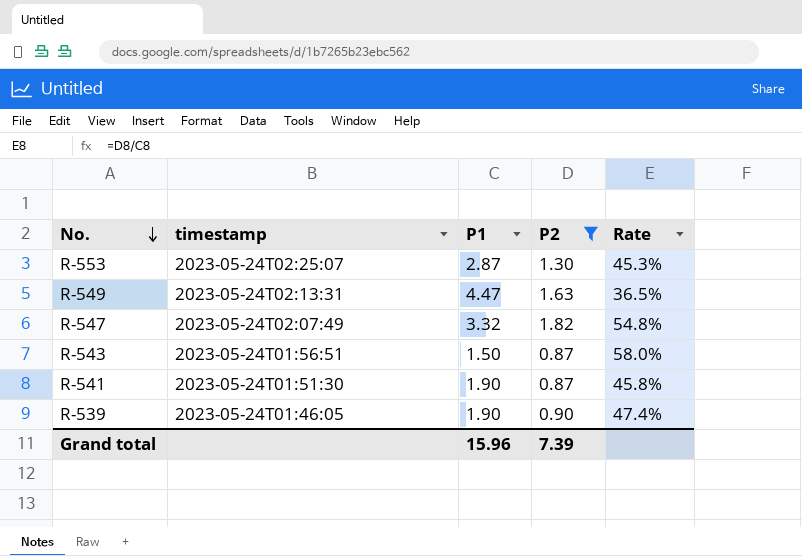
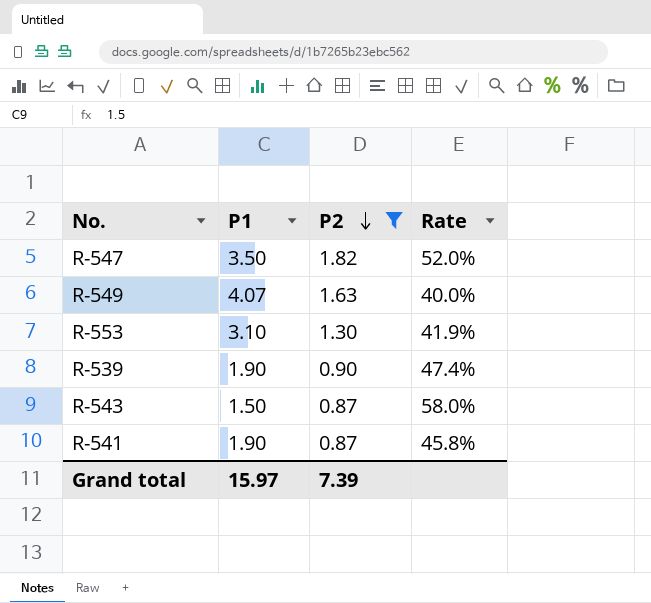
row order: No. descending -> P2 descending
column timestamp | position: 2 -> none
R-547 | P1: 3.32 -> 3.50
R-547 | Rate: 54.8% -> 52.0%
R-549 | P1: 4.47 -> 4.07
R-549 | Rate: 36.5% -> 40.0%
R-553 | P1: 2.87 -> 3.10
R-553 | Rate: 45.3% -> 41.9%
Grand total | P1: 15.96 -> 15.97

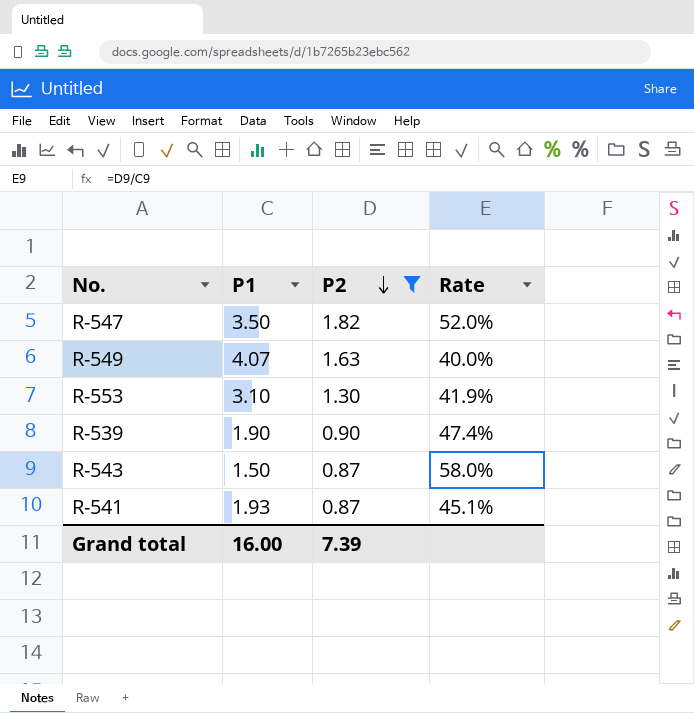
R-541 | P1: 1.90 -> 1.93
R-541 | Rate: 45.8% -> 45.1%
Grand total | P1: 15.97 -> 16.00

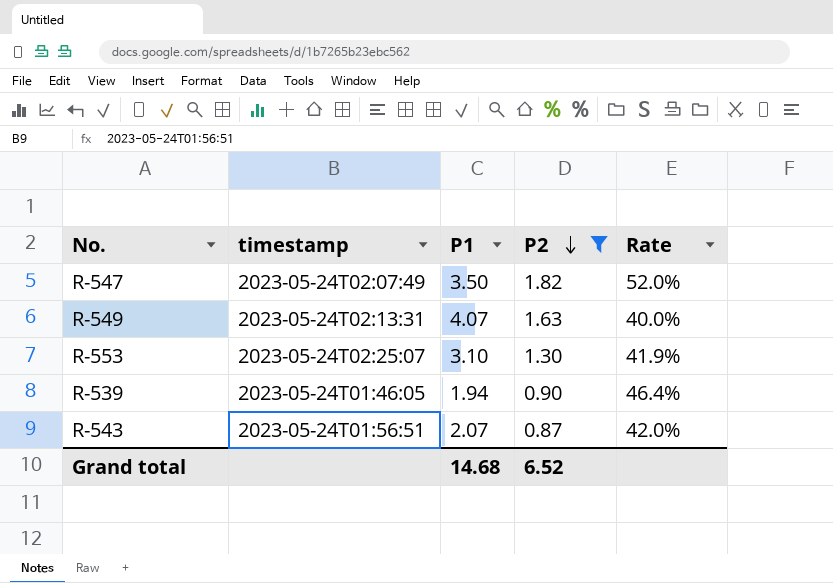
column timestamp | position: none -> 2
row R-541: 1.93 | 0.87 | 45.1% -> none
R-539 | P1: 1.90 -> 1.94
R-539 | Rate: 47.4% -> 46.4%
R-543 | P1: 1.50 -> 2.07
R-543 | Rate: 58.0% -> 42.0%
Grand total | P1: 16.00 -> 14.68
Grand total | P2: 7.39 -> 6.52

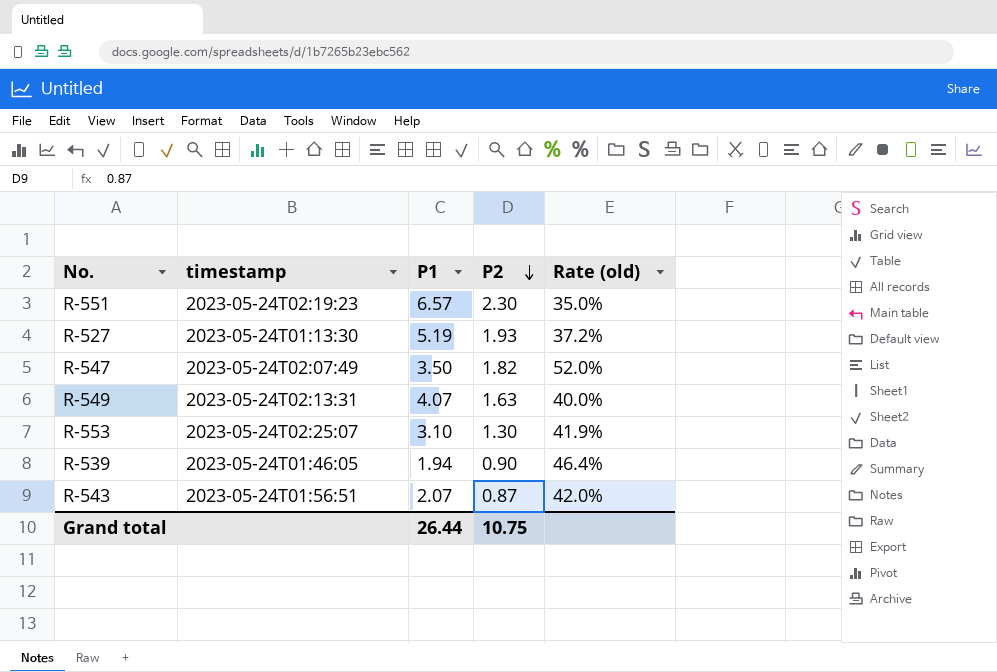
filter: P2 <= 1.82 -> none
column name: Rate -> Rate (old)
Grand total | P1: 14.68 -> 26.44
Grand total | P2: 6.52 -> 10.75

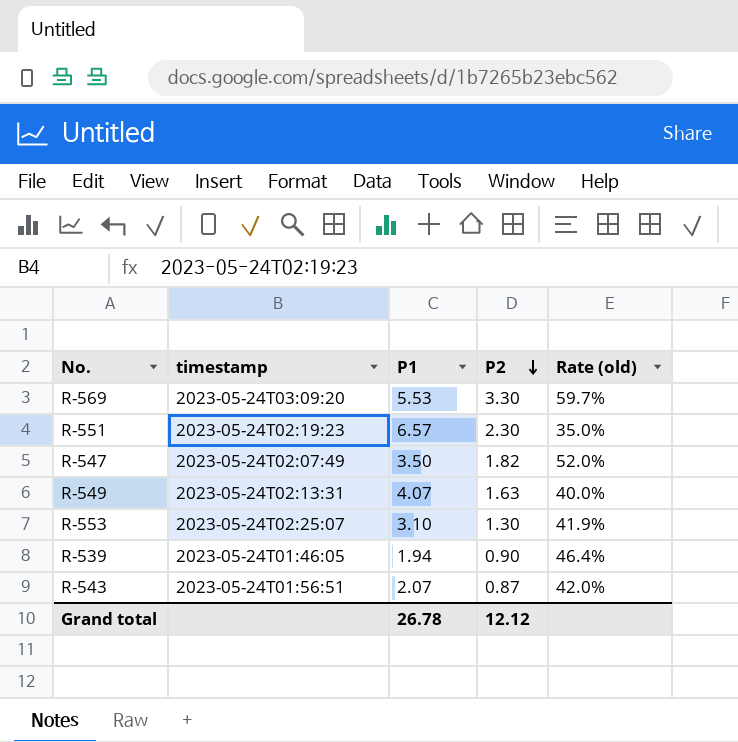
row R-527: 2023-05-24T01:13:30 | 5.19 | 1.93 | 37.2% -> none
row R-569: none -> 2023-05-24T03:09:20 | 5.53 | 3.30 | 59.7%
Grand total | P1: 26.44 -> 26.78
Grand total | P2: 10.75 -> 12.12

